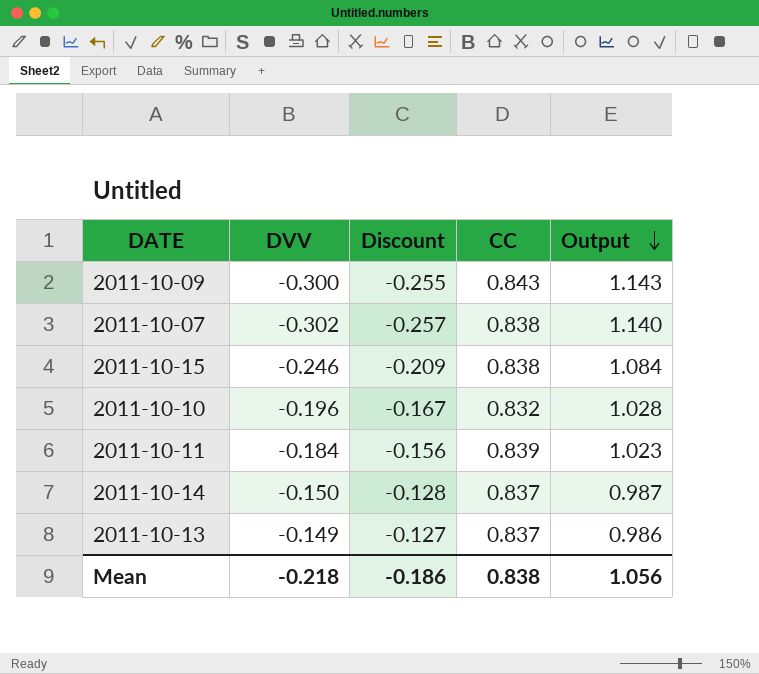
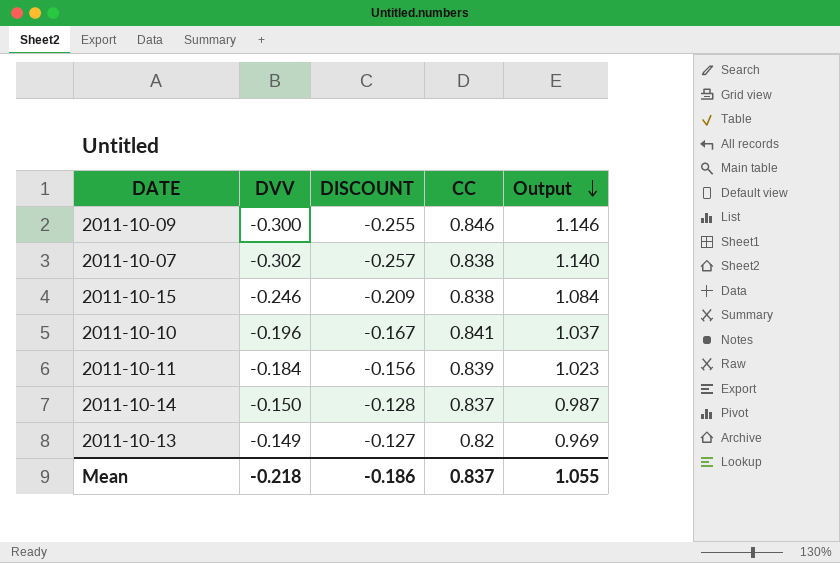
column name: Discount -> DISCOUNT
2011-10-09 | CC: 0.843 -> 0.846
2011-10-09 | Output: 1.143 -> 1.146
2011-10-10 | CC: 0.832 -> 0.841
2011-10-10 | Output: 1.028 -> 1.037
2011-10-13 | CC: 0.837 -> 0.82
2011-10-13 | Output: 0.986 -> 0.969
Mean | CC: 0.838 -> 0.837
Mean | Output: 1.056 -> 1.055

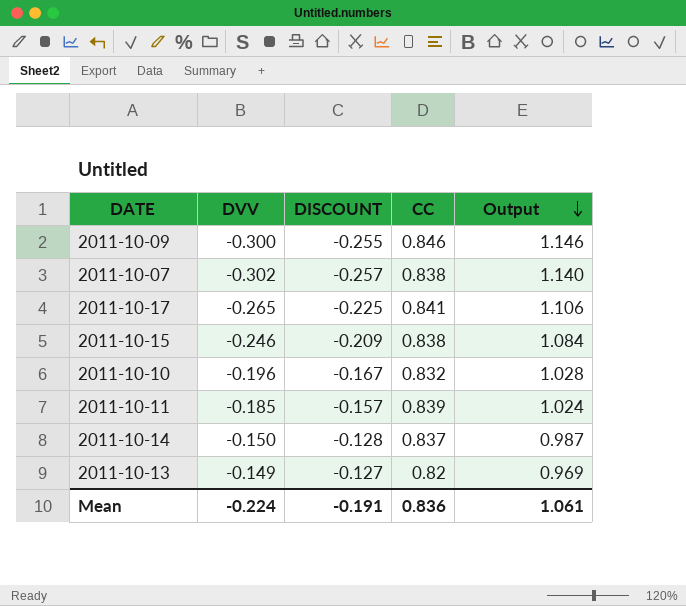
row 2011-10-17: none -> -0.265 | -0.225 | 0.841 | 1.106
2011-10-10 | CC: 0.841 -> 0.832
2011-10-10 | Output: 1.037 -> 1.028
2011-10-11 | DVV: -0.184 -> -0.185
2011-10-11 | DISCOUNT: -0.156 -> -0.157
2011-10-11 | Output: 1.023 -> 1.024
Mean | DVV: -0.218 -> -0.224
Mean | DISCOUNT: -0.186 -> -0.191
Mean | CC: 0.837 -> 0.836
Mean | Output: 1.055 -> 1.061

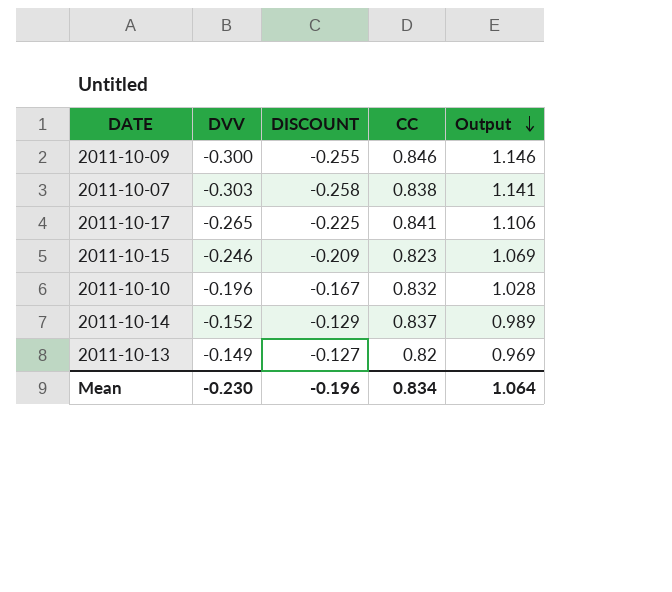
row 2011-10-11: -0.185 | -0.157 | 0.839 | 1.024 -> none
2011-10-07 | DVV: -0.302 -> -0.303
2011-10-07 | DISCOUNT: -0.257 -> -0.258
2011-10-07 | Output: 1.140 -> 1.141
2011-10-15 | CC: 0.838 -> 0.823
2011-10-15 | Output: 1.084 -> 1.069
2011-10-14 | DVV: -0.150 -> -0.152
2011-10-14 | DISCOUNT: -0.128 -> -0.129
2011-10-14 | Output: 0.987 -> 0.989
Mean | DVV: -0.224 -> -0.230
Mean | DISCOUNT: -0.191 -> -0.196
Mean | CC: 0.836 -> 0.834
Mean | Output: 1.061 -> 1.064

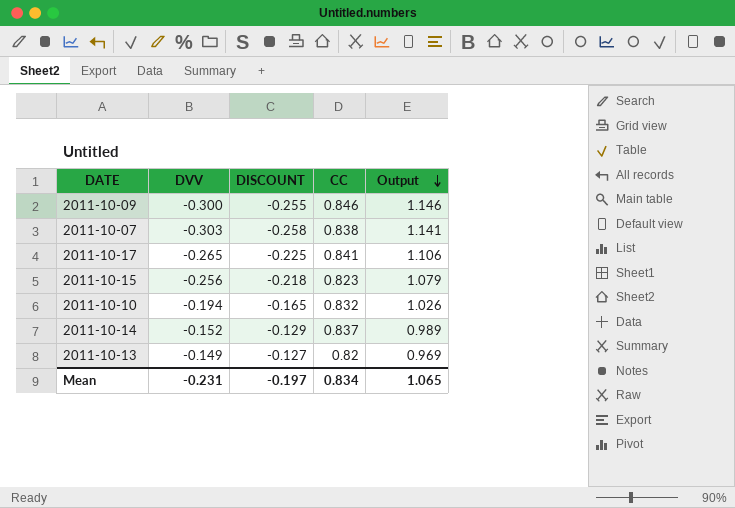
2011-10-15 | DVV: -0.246 -> -0.256
2011-10-15 | DISCOUNT: -0.209 -> -0.218
2011-10-15 | Output: 1.069 -> 1.079
2011-10-10 | DVV: -0.196 -> -0.194
2011-10-10 | DISCOUNT: -0.167 -> -0.165
2011-10-10 | Output: 1.028 -> 1.026
Mean | DVV: -0.230 -> -0.231
Mean | DISCOUNT: -0.196 -> -0.197
Mean | Output: 1.064 -> 1.065

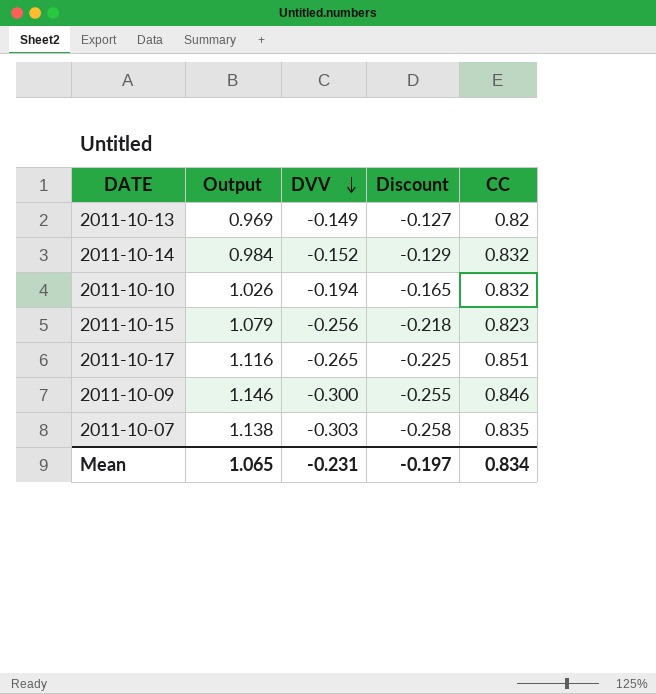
row order: Output descending -> DVV descending
column Output | position: 5 -> 2
column name: DISCOUNT -> Discount
2011-10-14 | Output: 0.989 -> 0.984
2011-10-14 | CC: 0.837 -> 0.832
2011-10-17 | Output: 1.106 -> 1.116
2011-10-17 | CC: 0.841 -> 0.851
2011-10-07 | Output: 1.141 -> 1.138
2011-10-07 | CC: 0.838 -> 0.835

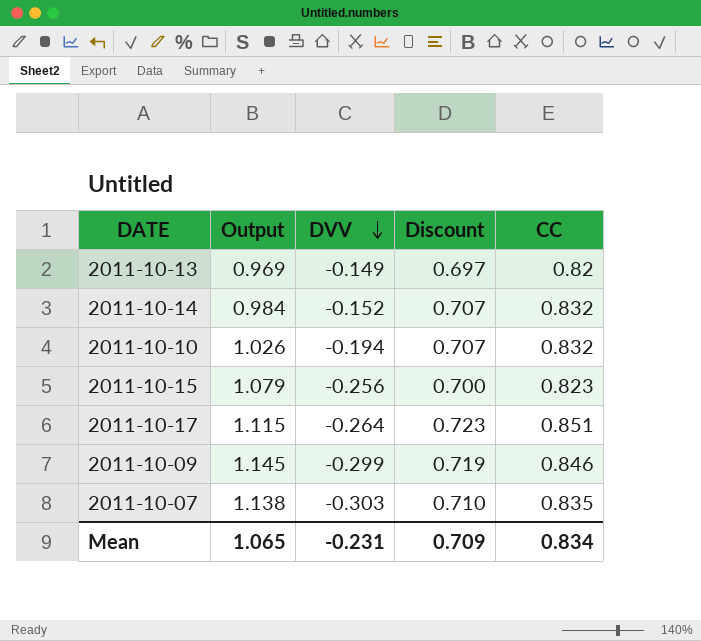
column Discount | formula: [DVV] * 0.85 -> [CC] * 0.85
2011-10-17 | Output: 1.116 -> 1.115
2011-10-17 | DVV: -0.265 -> -0.264
2011-10-09 | Output: 1.146 -> 1.145
2011-10-09 | DVV: -0.300 -> -0.299
Mean | Discount: -0.197 -> 0.709

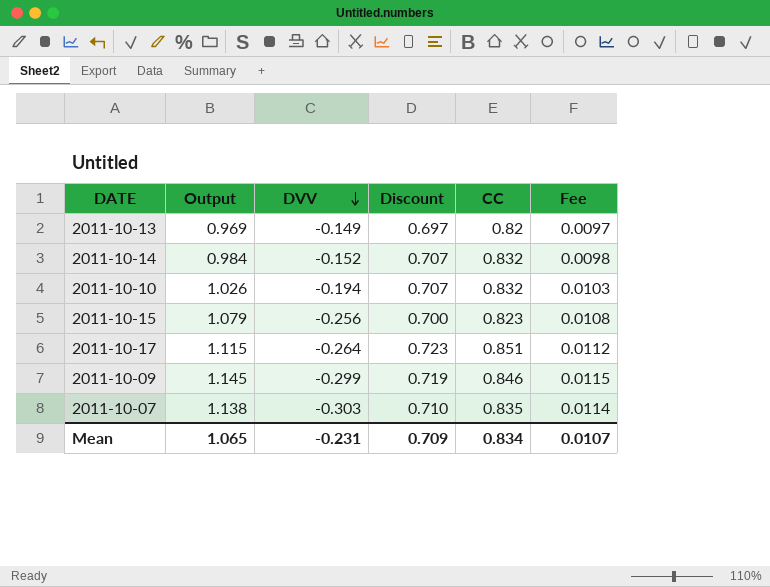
column Fee | formula: none -> [Output] * 0.01

